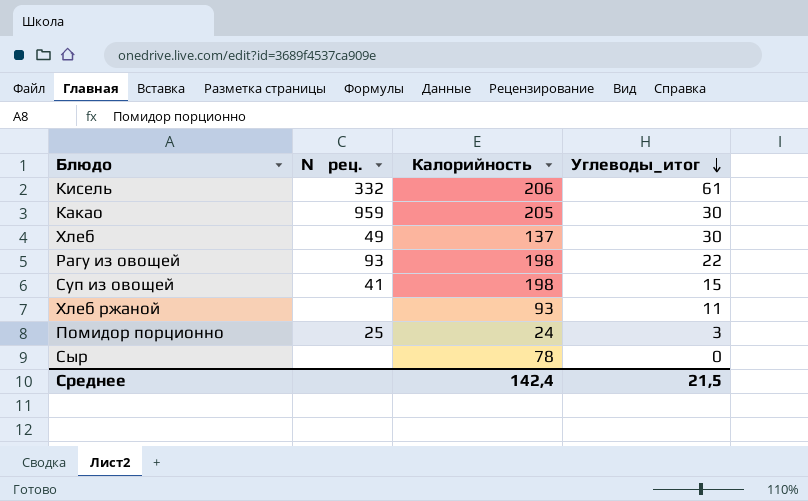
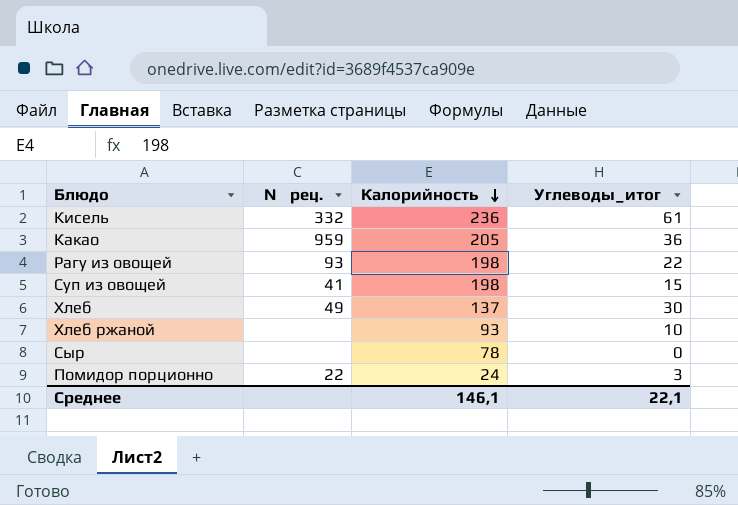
row order: Углеводы_итог descending -> Калорийность descending
Кисель | Калорийность: 206 -> 236
Какао | Углеводы_итог: 30 -> 36
Хлеб ржаной | Углеводы_итог: 11 -> 10
Помидор порционно | № рец.: 25 -> 22
Среднее | Калорийность: 142,4 -> 146,1
Среднее | Углеводы_итог: 21,5 -> 22,1

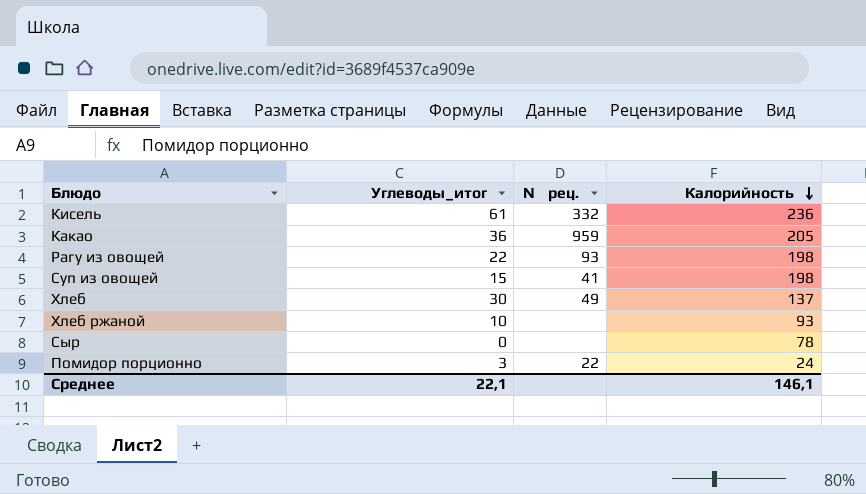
column Углеводы_итог | position: 4 -> 2

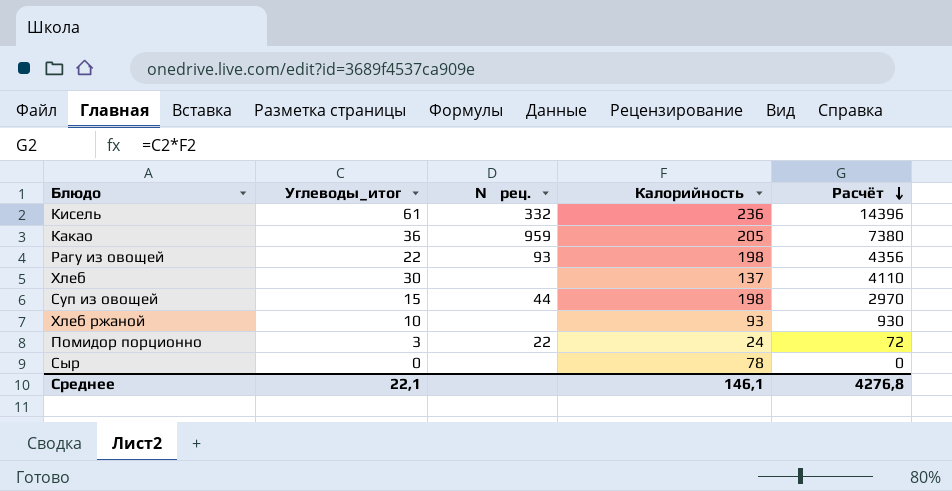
row order: Калорийность descending -> Расчёт descending
column Расчёт | formula: none -> [Углеводы_итог] * [Калорийность]
Хлеб | № рец.: 49 -> none
Суп из овощей | № рец.: 41 -> 44

